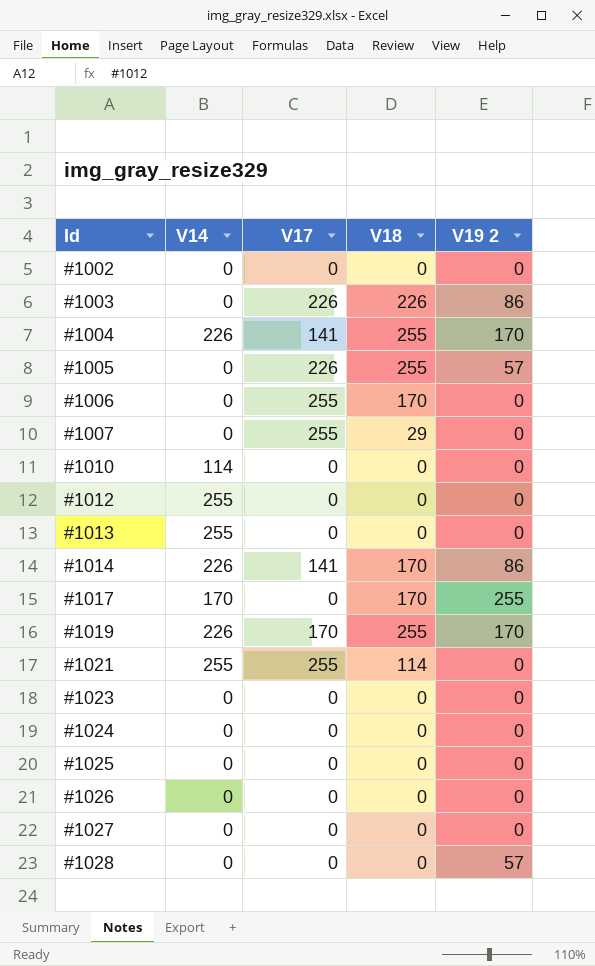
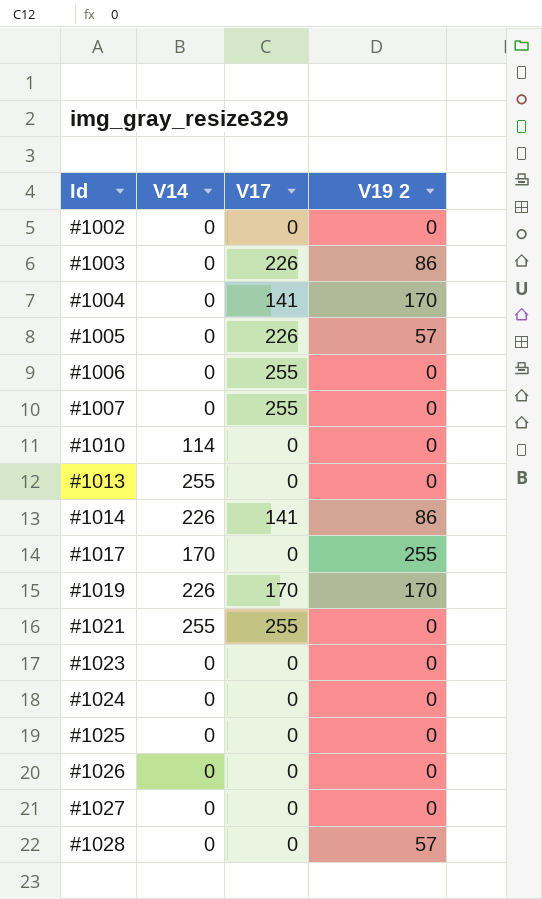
column V18 | position: 4 -> none
row #1012: 255 | 0 | 0 | 0 -> none
#1004 | V14: 226 -> 0

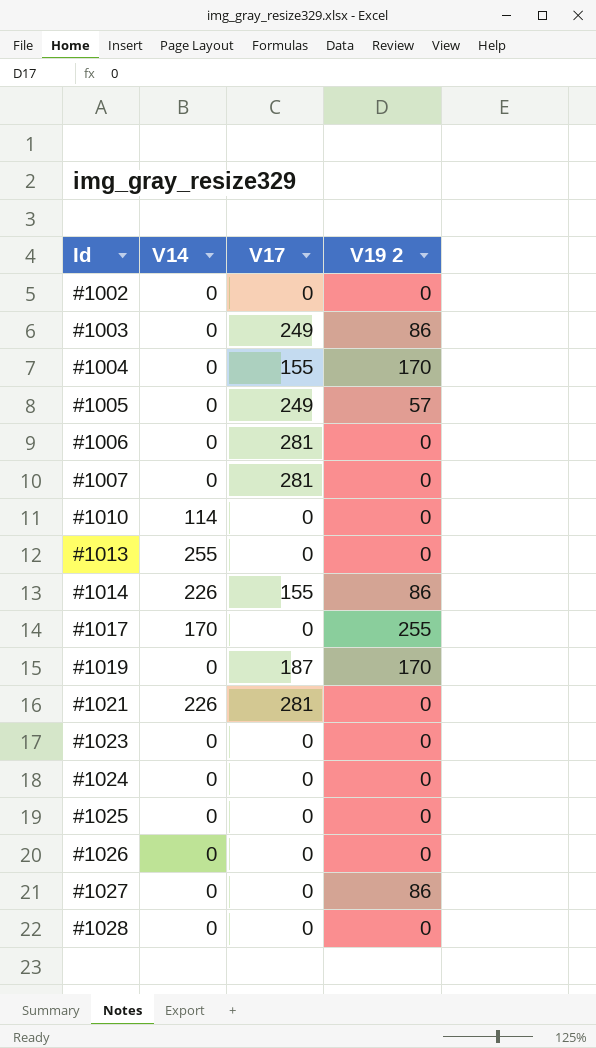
#1003 | V17: 226 -> 249
#1004 | V17: 141 -> 155
#1005 | V17: 226 -> 249
#1006 | V17: 255 -> 281
#1007 | V17: 255 -> 281
#1014 | V17: 141 -> 155
#1019 | V14: 226 -> 0
#1019 | V17: 170 -> 187
#1021 | V14: 255 -> 226
#1021 | V17: 255 -> 281
#1027 | V19 2: 0 -> 86
#1028 | V19 2: 57 -> 0

